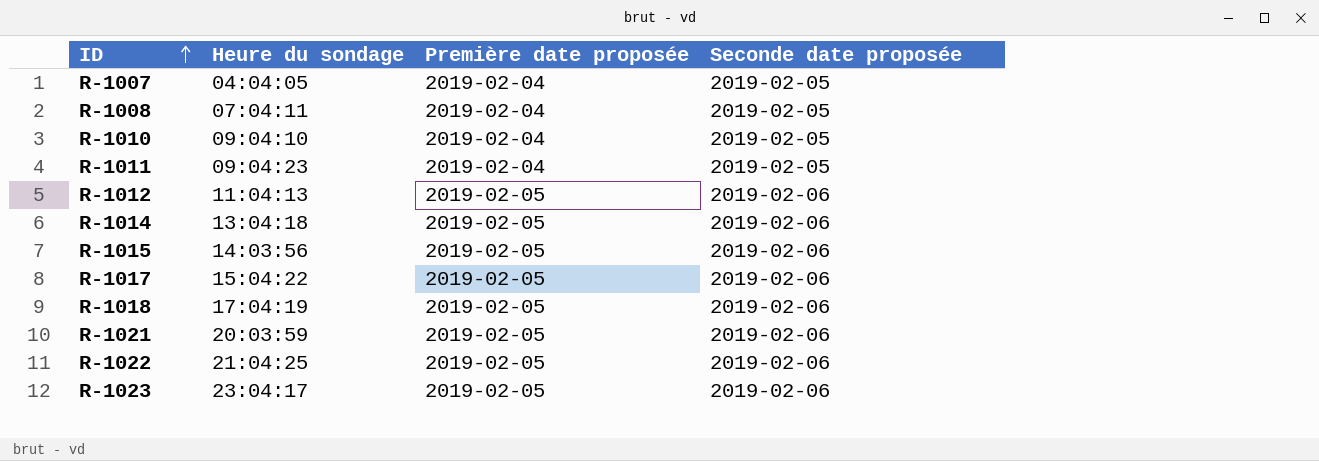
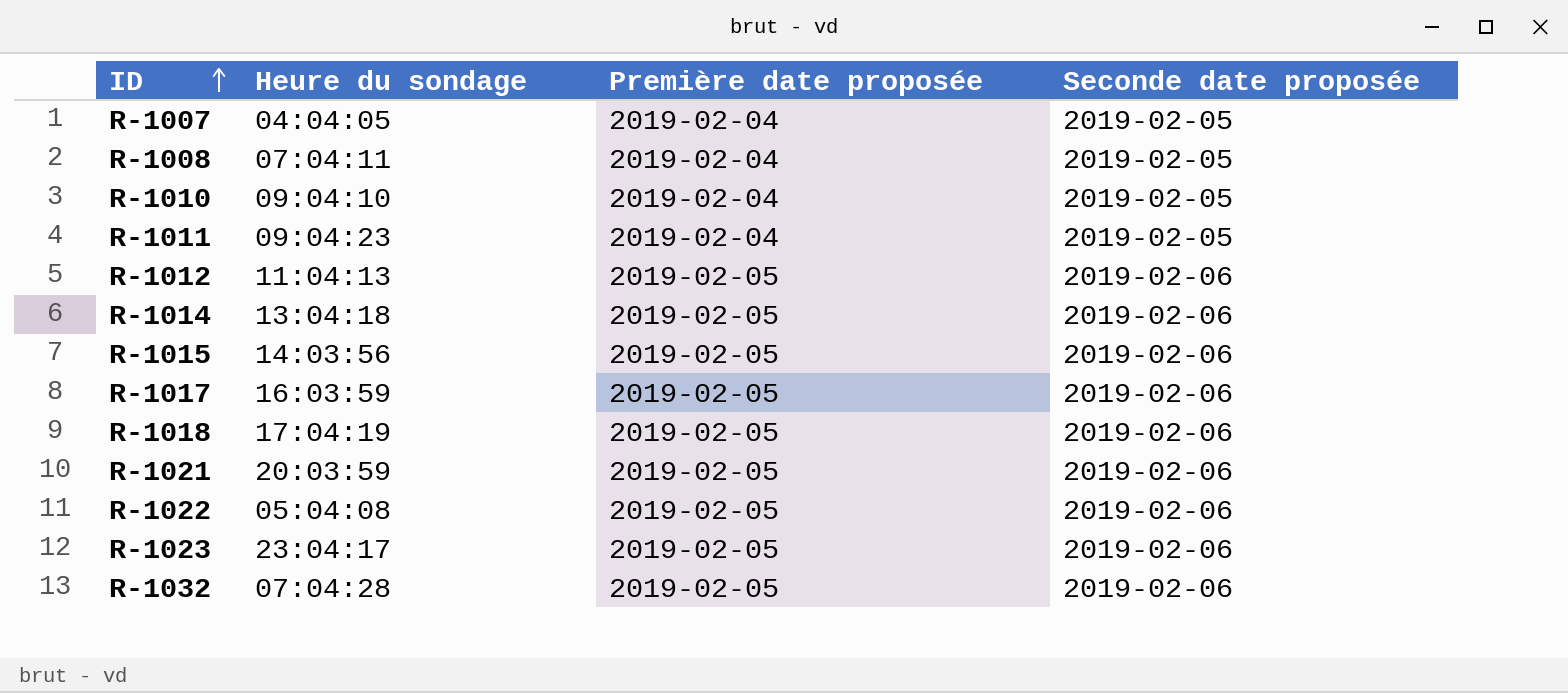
R-1017 | Heure du sondage: 15:04:22 -> 16:03:59
R-1022 | Heure du sondage: 21:04:25 -> 05:04:08
row R-1032: none -> 07:04:28 | 2019-02-05 | 2019-02-06

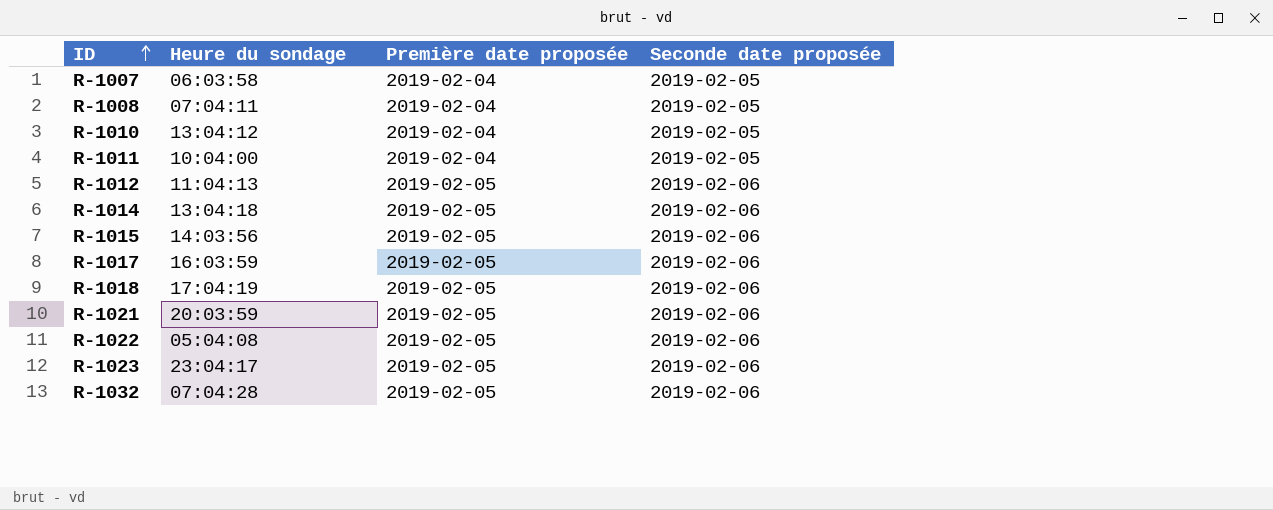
R-1007 | Heure du sondage: 04:04:05 -> 06:03:58
R-1010 | Heure du sondage: 09:04:10 -> 13:04:12
R-1011 | Heure du sondage: 09:04:23 -> 10:04:00

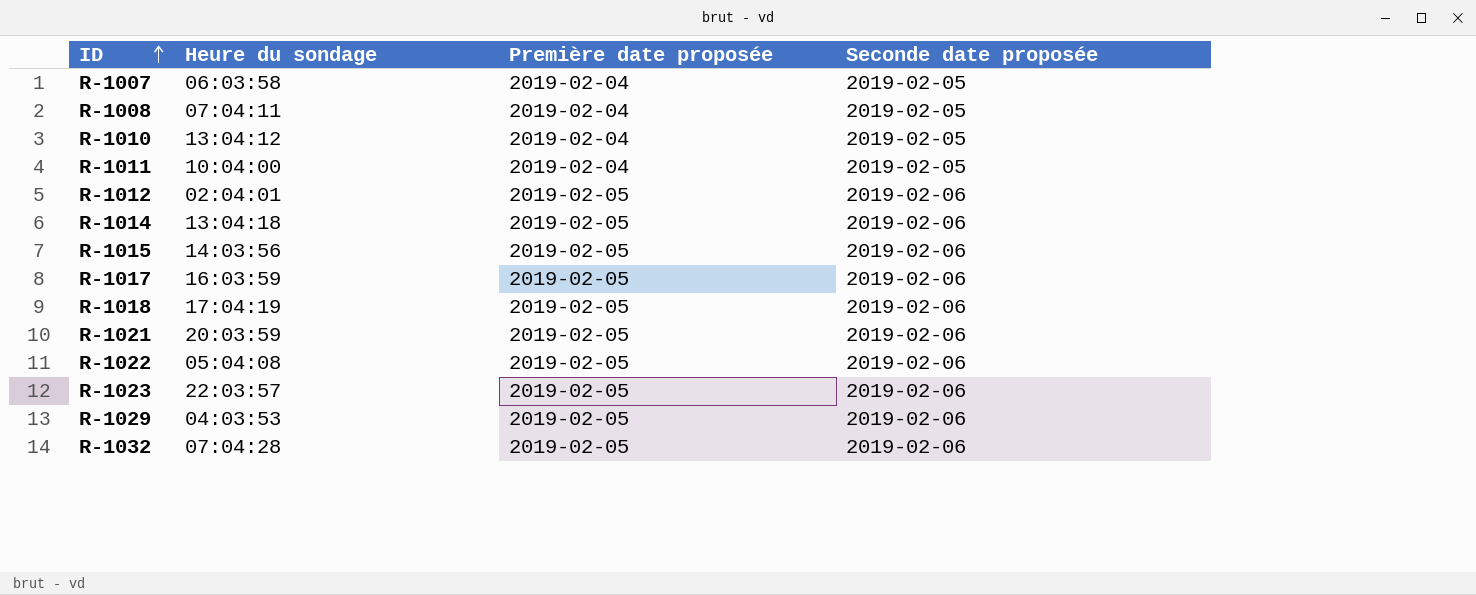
R-1012 | Heure du sondage: 11:04:13 -> 02:04:01
R-1023 | Heure du sondage: 23:04:17 -> 22:03:57
row R-1029: none -> 04:03:53 | 2019-02-05 | 2019-02-06

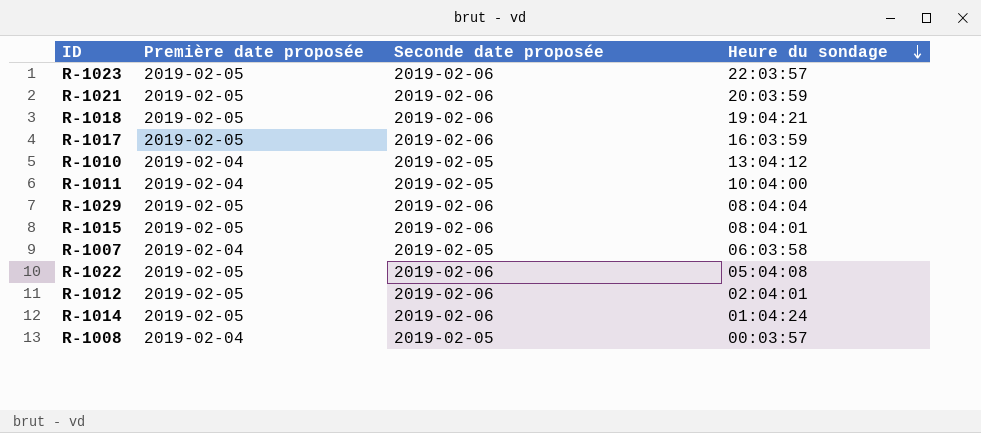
row order: ID ascending -> Heure du sondage descending
column Heure du sondage | position: 2 -> 4
row R-1032: 07:04:28 | 2019-02-05 | 2019-02-06 -> none
R-1018 | Heure du sondage: 17:04:19 -> 19:04:21
R-1029 | Heure du sondage: 04:03:53 -> 08:04:04
R-1015 | Heure du sondage: 14:03:56 -> 08:04:01
R-1014 | Heure du sondage: 13:04:18 -> 01:04:24
R-1008 | Heure du sondage: 07:04:11 -> 00:03:57

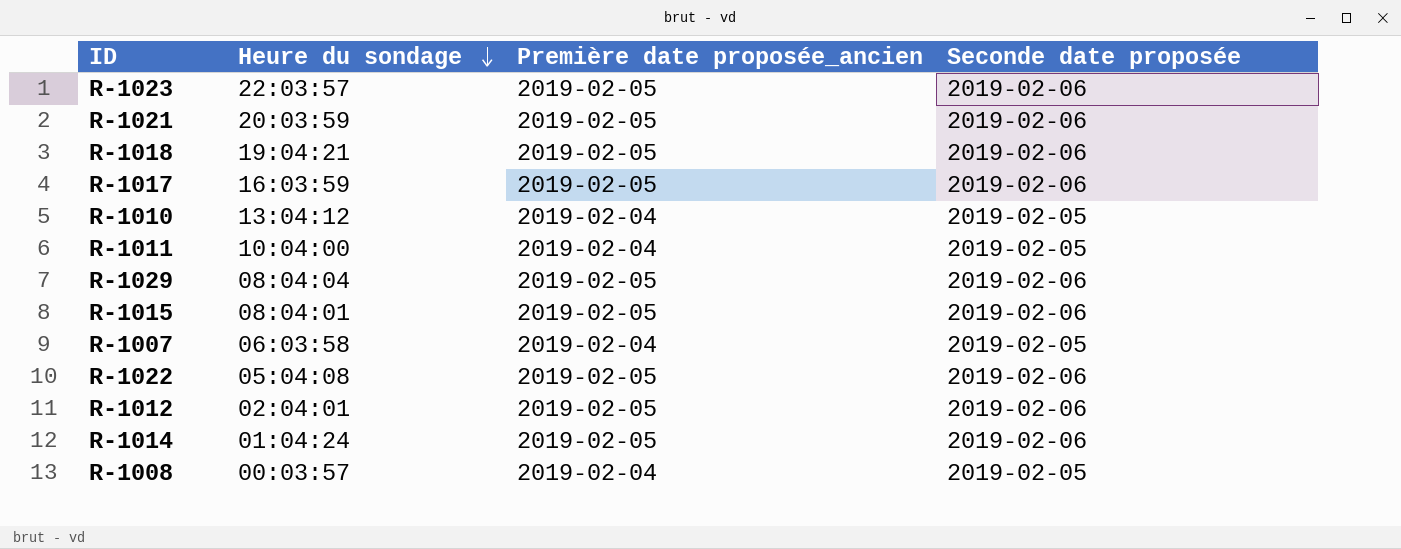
column Heure du sondage | position: 4 -> 2
column name: Première date proposée -> Première date proposée_ancien

